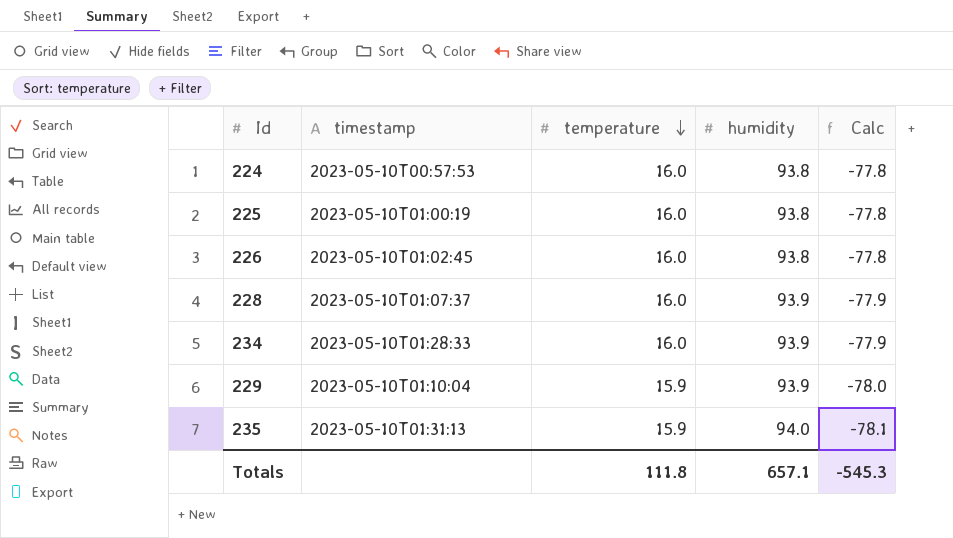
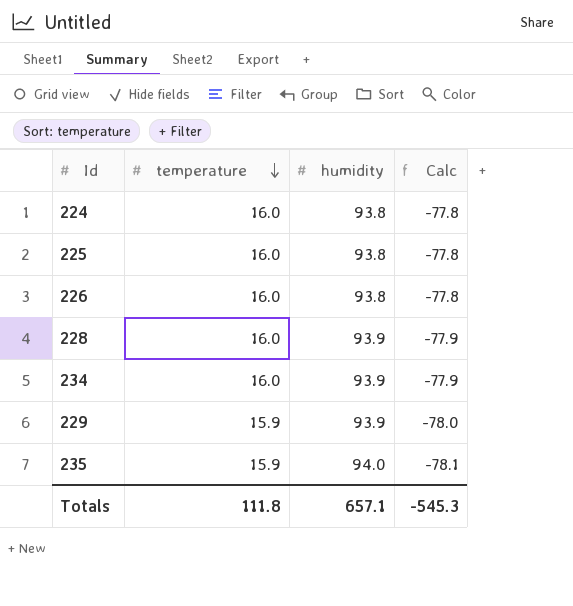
column timestamp | position: 2 -> none

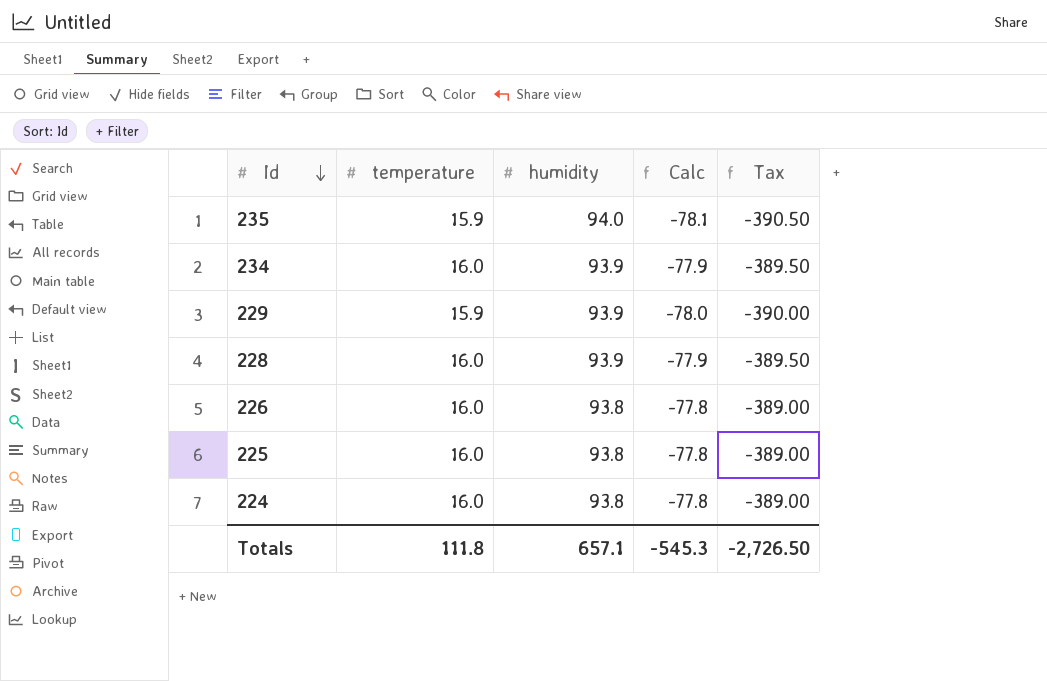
row order: temperature descending -> Id descending
column Tax | formula: none -> [Calc] * 5

